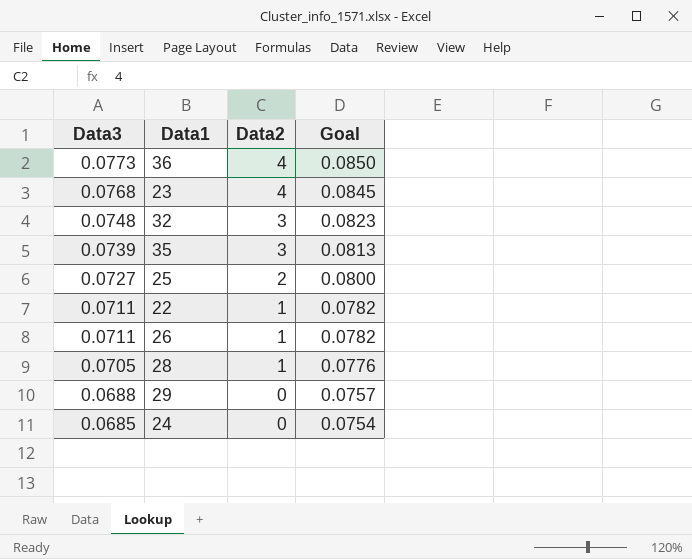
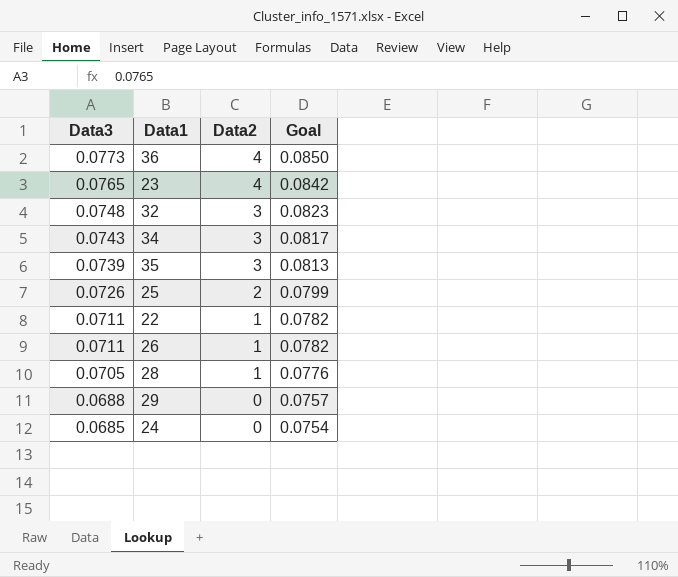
23 | Data3: 0.0768 -> 0.0765
23 | Goal: 0.0845 -> 0.0842
row 34: none -> 0.0743 | 3 | 0.0817
25 | Data3: 0.0727 -> 0.0726
25 | Goal: 0.0800 -> 0.0799

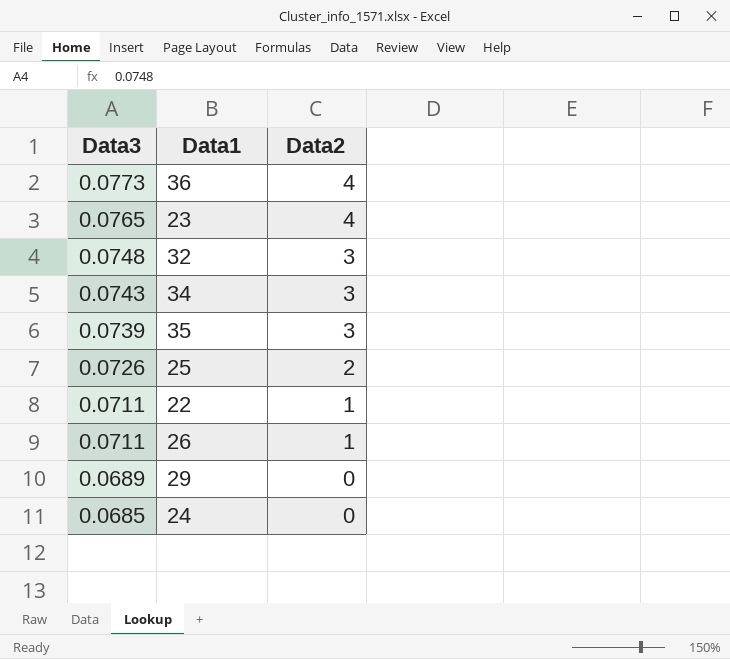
column Goal | formula: [Data3] * 1.1 -> none
row 28: 0.0705 | 1 | 0.0776 -> none
29 | Data3: 0.0688 -> 0.0689

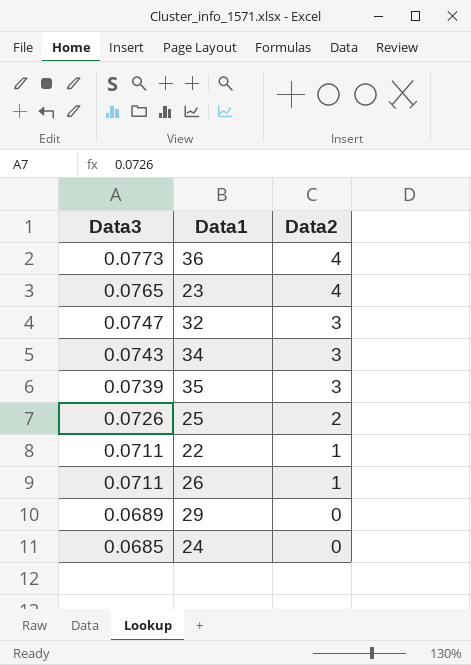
32 | Data3: 0.0748 -> 0.0747

